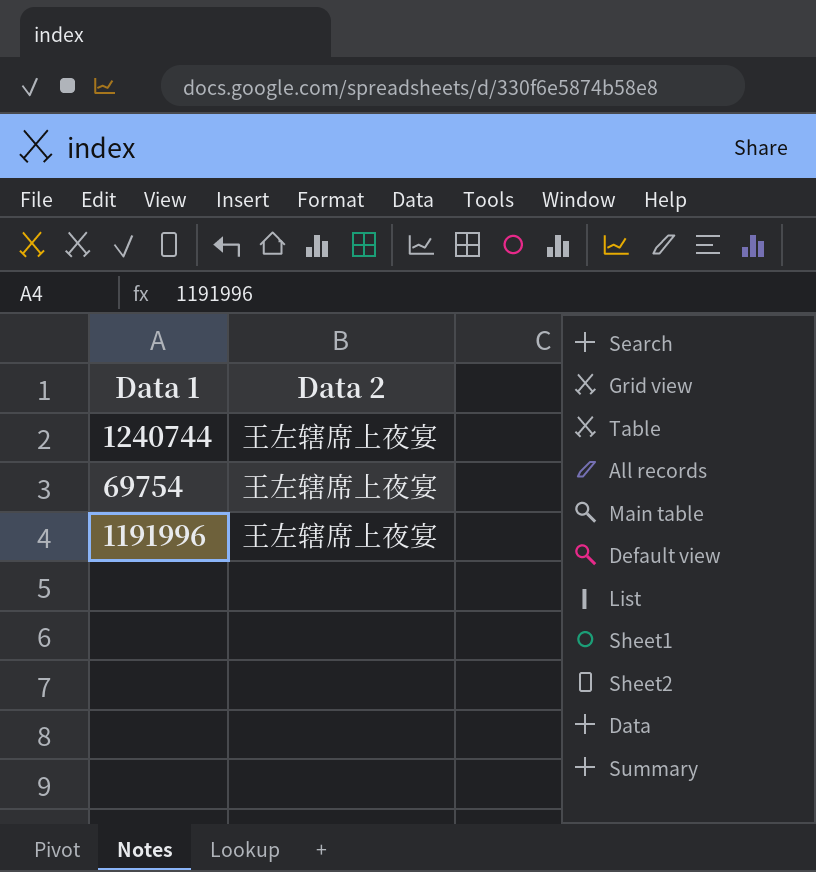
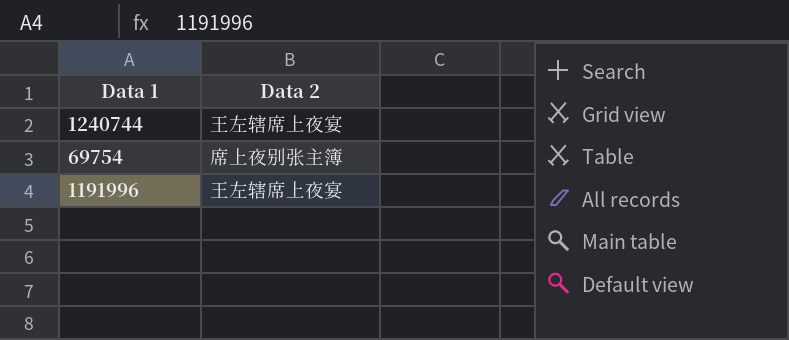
69754 | Data 2: 王左辖席上夜宴 -> 席上夜别张主簿

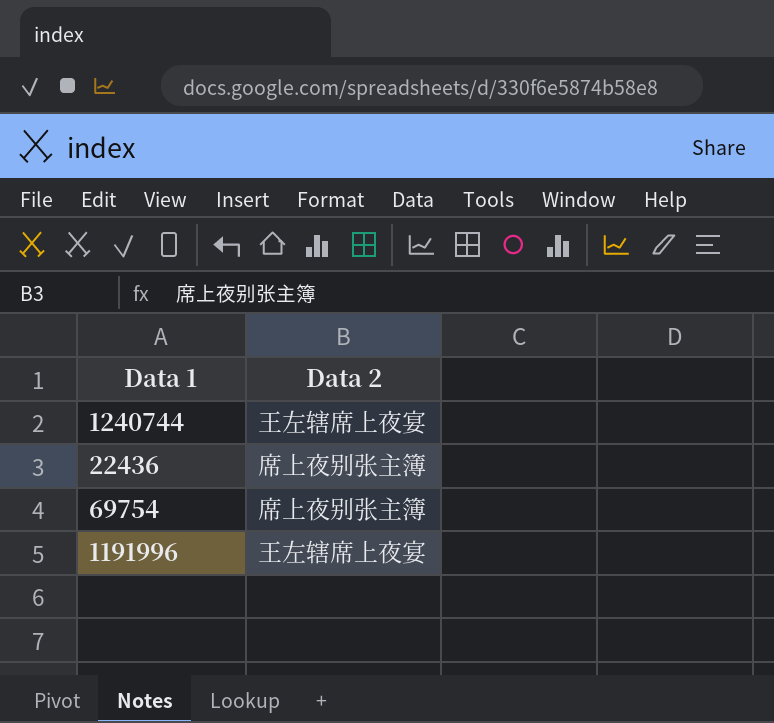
row 22436: none -> 席上夜别张主簿

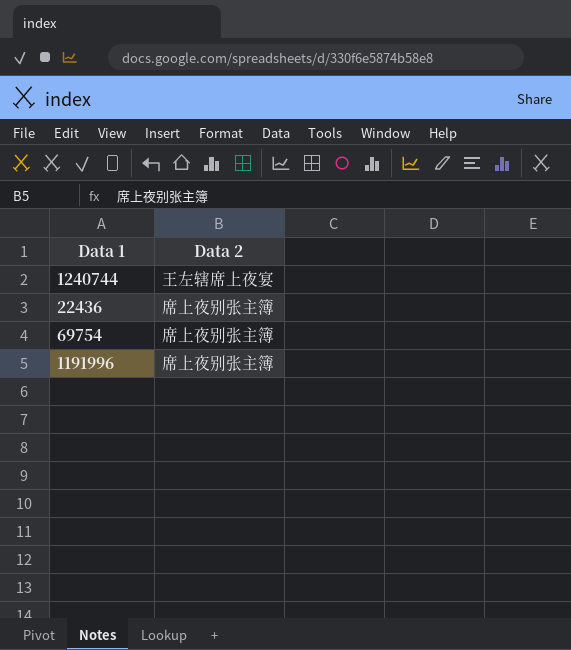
1191996 | Data 2: 王左辖席上夜宴 -> 席上夜别张主簿

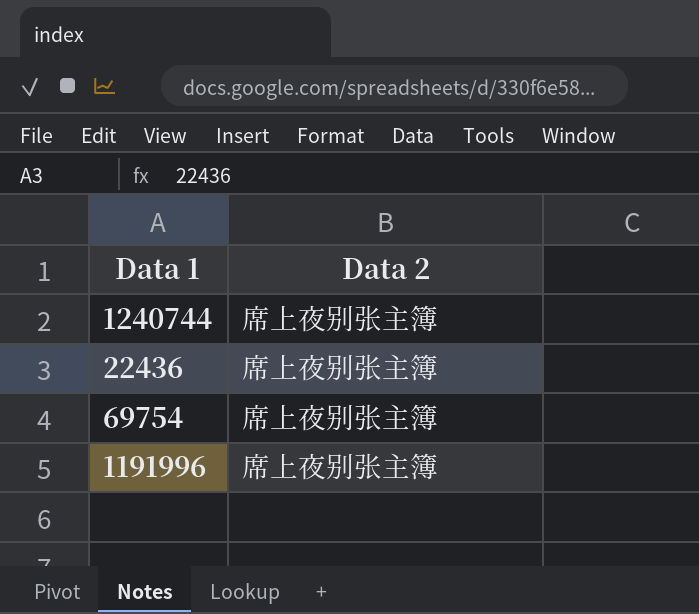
1240744 | Data 2: 王左辖席上夜宴 -> 席上夜别张主簿

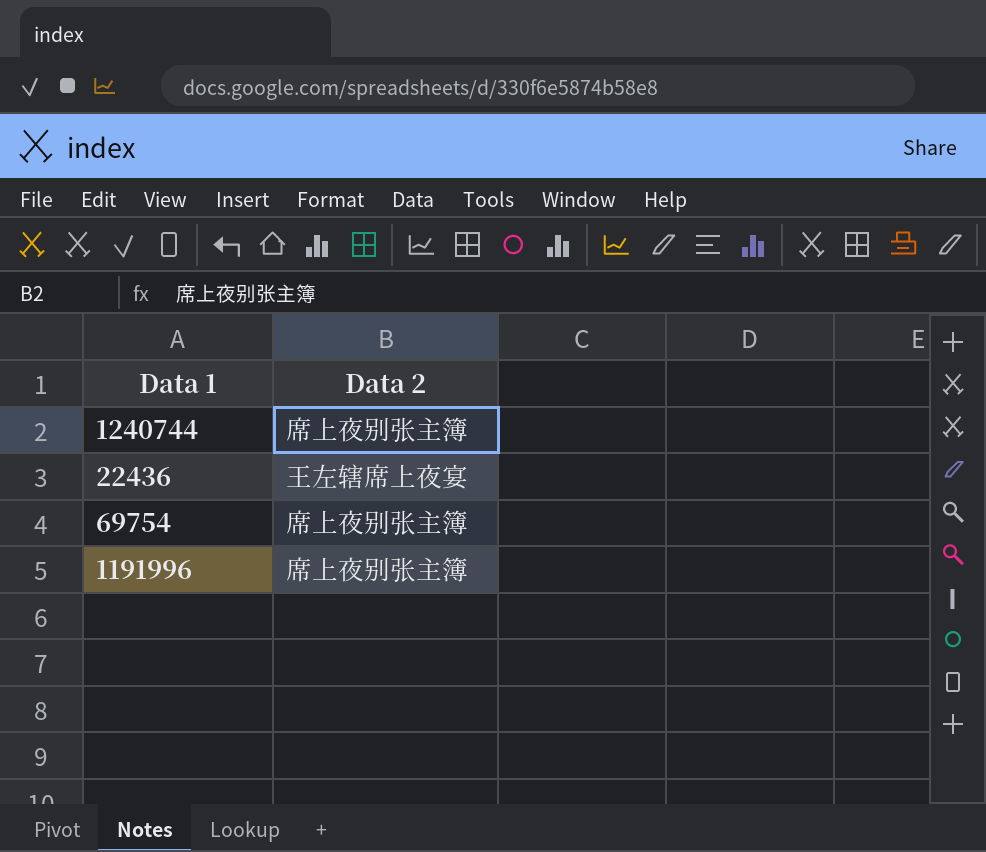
22436 | Data 2: 席上夜别张主簿 -> 王左辖席上夜宴

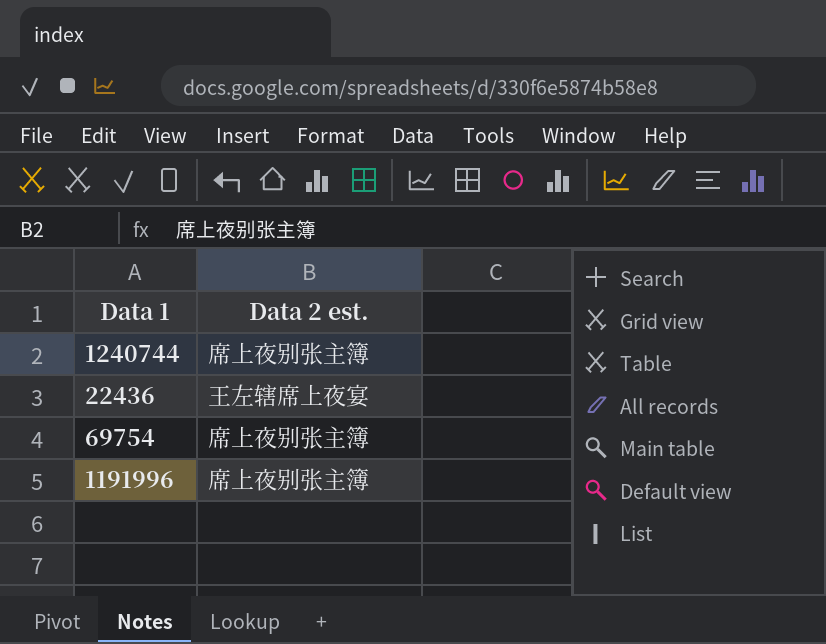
column name: Data 2 -> Data 2 est.

